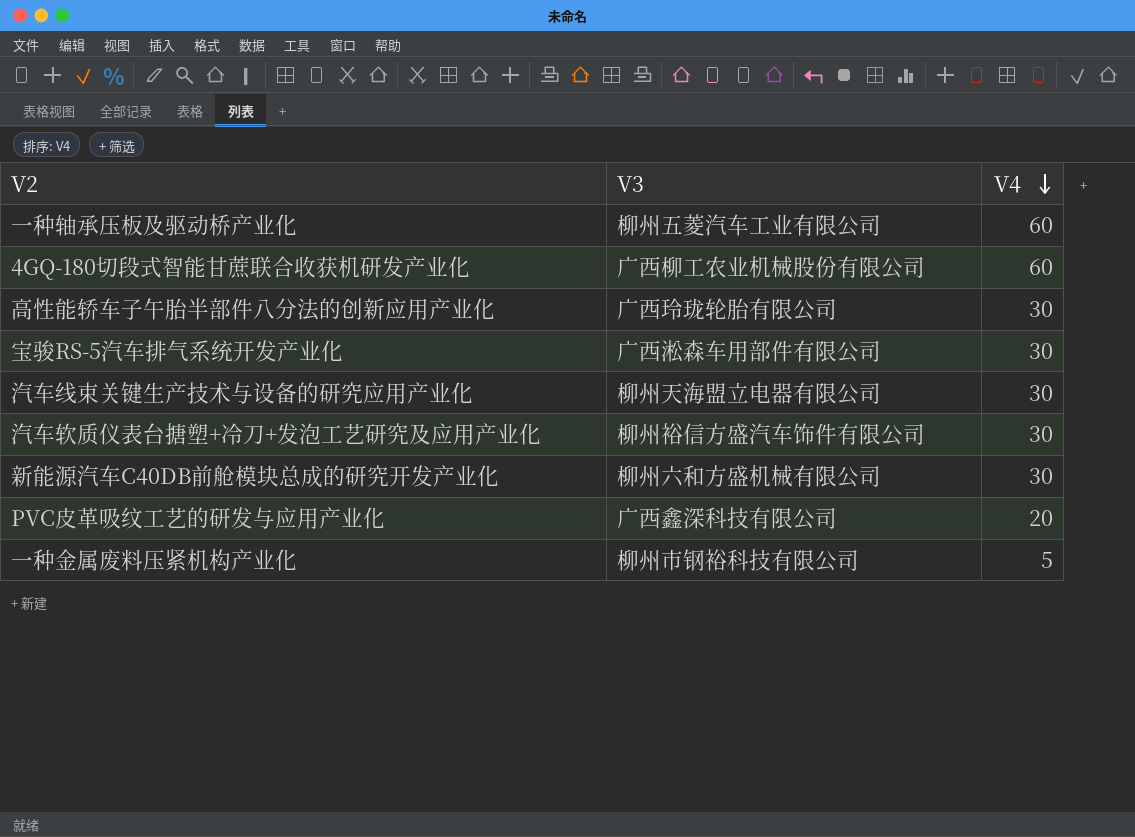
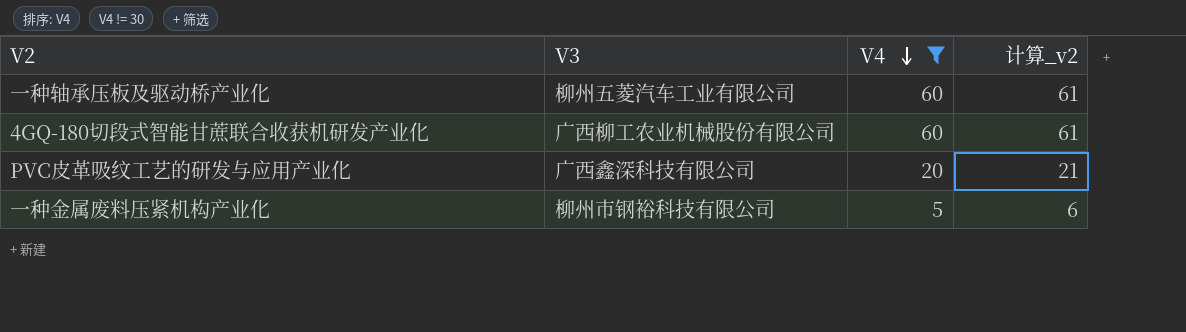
filter: none -> V4 != 30
column 计算_v2 | formula: none -> [V4] + 1

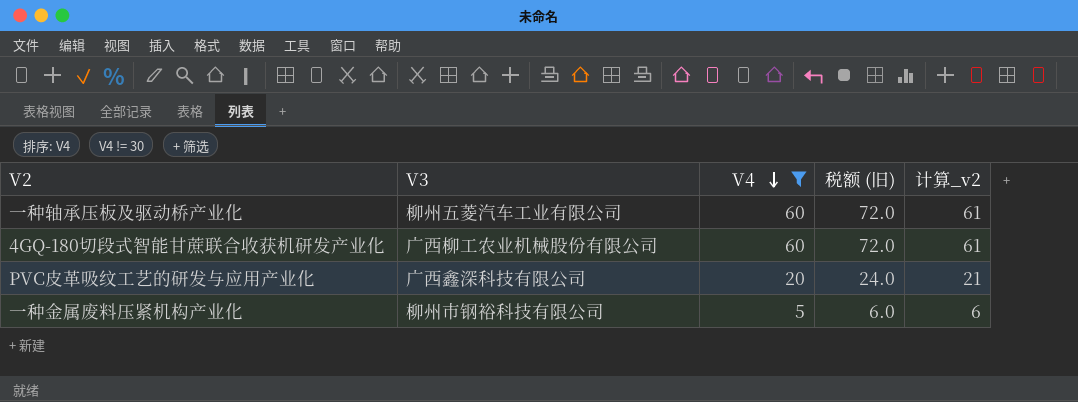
column 税额 (旧) | formula: none -> [V4] * 1.2

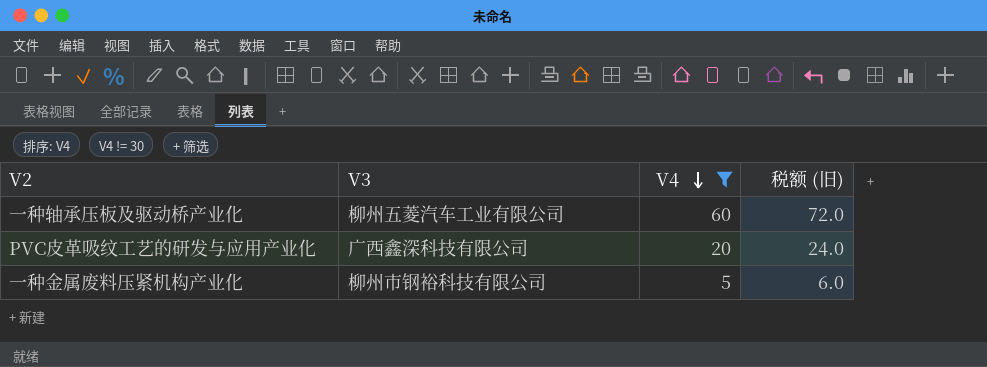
column 计算_v2 | formula: [V4] + 1 -> none
row 4GQ-180切段式智能甘蔗联合收获机研发产业化: 广西柳工农业机械股份有限公司 | 60 | 72.0 | 61 -> none

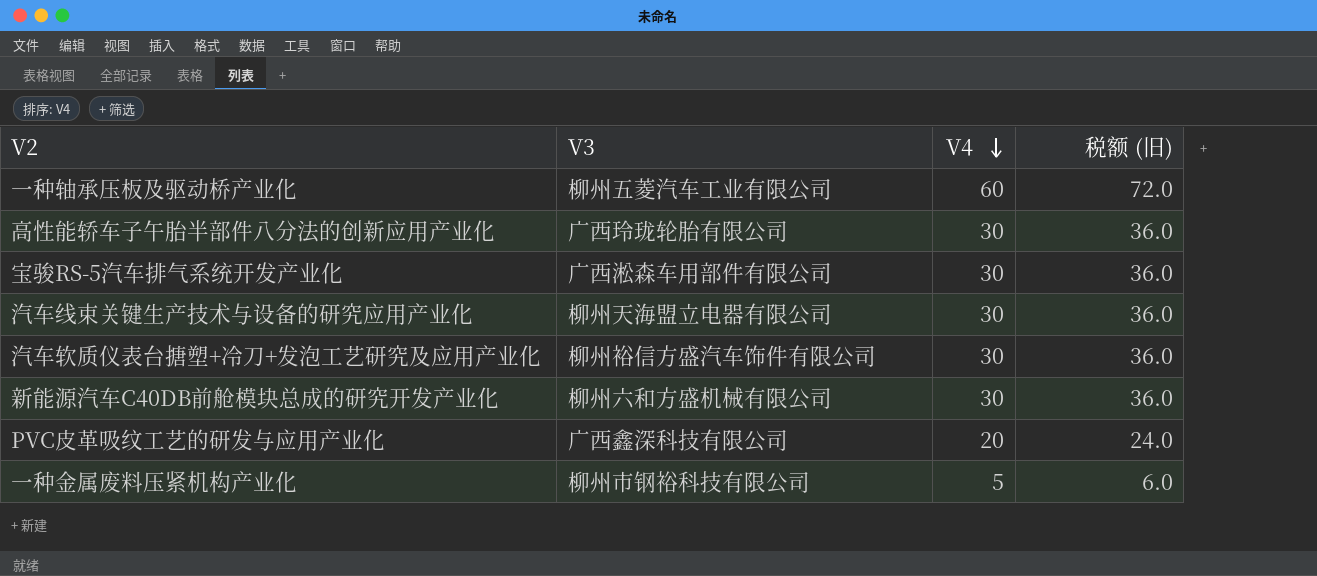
filter: V4 != 30 -> none

